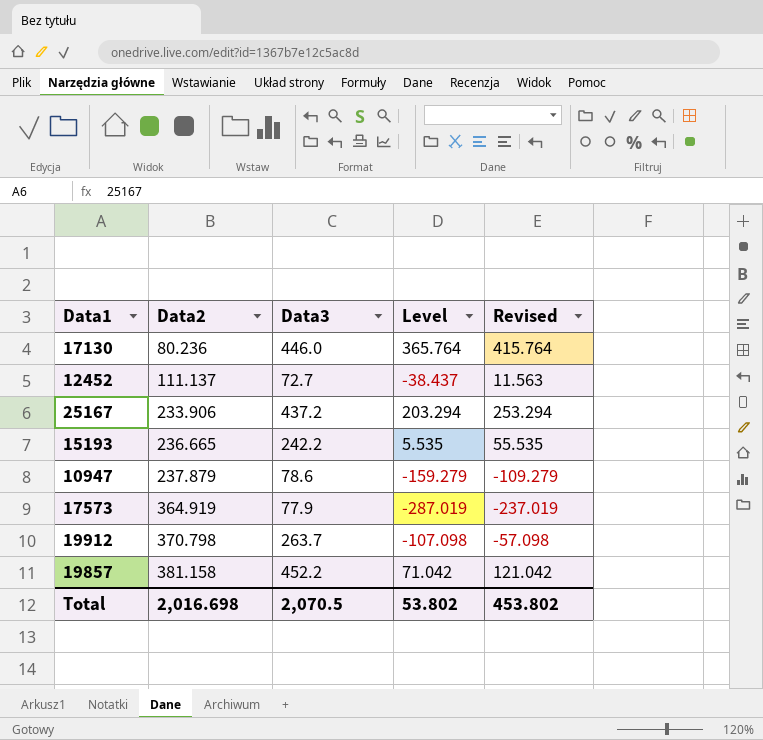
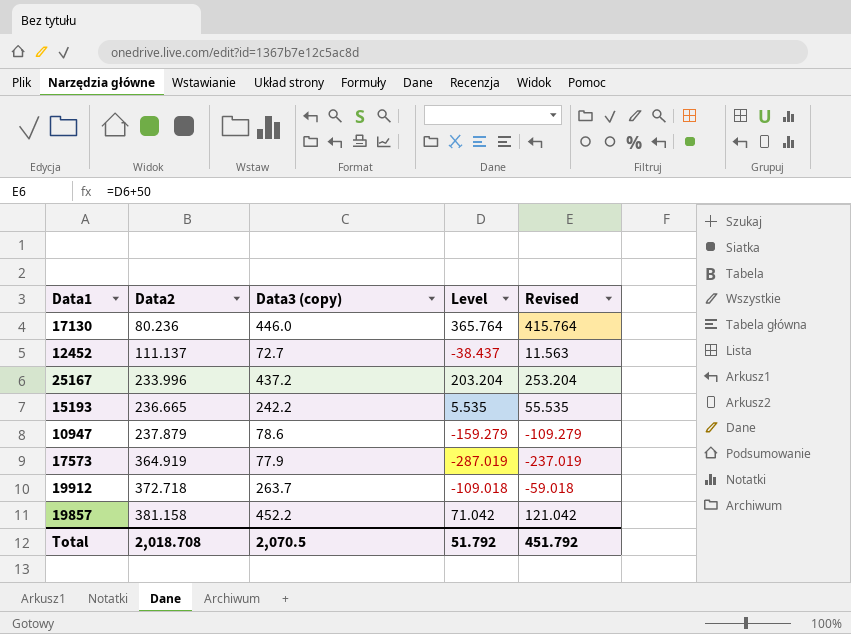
column name: Data3 -> Data3 (copy)
25167 | Data2: 233.906 -> 233.996
25167 | Level: 203.294 -> 203.204
25167 | Revised: 253.294 -> 253.204
19912 | Data2: 370.798 -> 372.718
19912 | Level: -107.098 -> -109.018
19912 | Revised: -57.098 -> -59.018
Total | Data2: 2,016.698 -> 2,018.708
Total | Level: 53.802 -> 51.792
Total | Revised: 453.802 -> 451.792

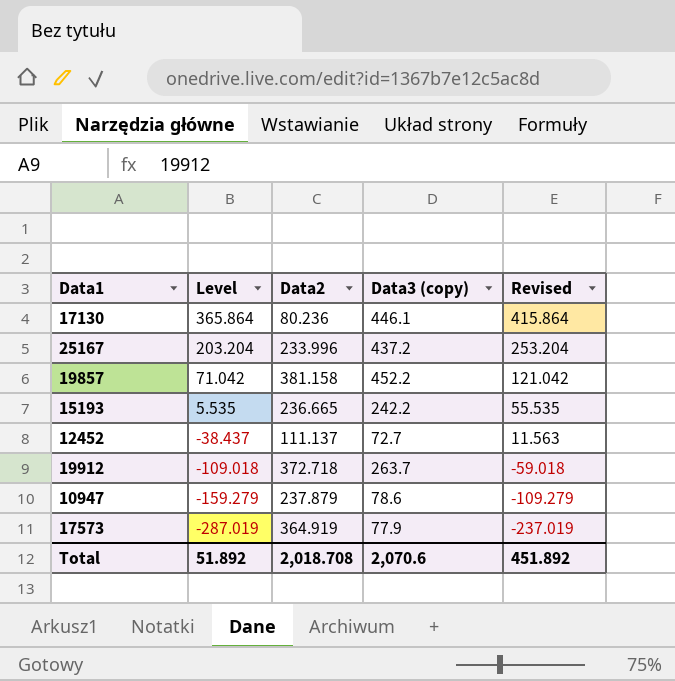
row order: Data2 ascending -> Level descending
column Level | position: 4 -> 2
17130 | Level: 365.764 -> 365.864
17130 | Data3 (copy): 446.0 -> 446.1
17130 | Revised: 415.764 -> 415.864
Total | Level: 51.792 -> 51.892
Total | Data3 (copy): 2,070.5 -> 2,070.6
Total | Revised: 451.792 -> 451.892

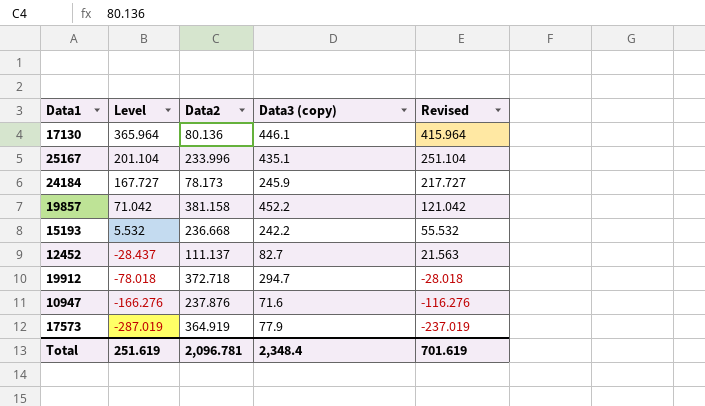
17130 | Level: 365.864 -> 365.964
17130 | Data2: 80.236 -> 80.136
17130 | Revised: 415.864 -> 415.964
25167 | Level: 203.204 -> 201.104
25167 | Data3 (copy): 437.2 -> 435.1
25167 | Revised: 253.204 -> 251.104
row 24184: none -> 167.727 | 78.173 | 245.9 | 217.727
15193 | Level: 5.535 -> 5.532
15193 | Data2: 236.665 -> 236.668
15193 | Revised: 55.535 -> 55.532
12452 | Level: -38.437 -> -28.437
12452 | Data3 (copy): 72.7 -> 82.7
12452 | Revised: 11.563 -> 21.563
19912 | Level: -109.018 -> -78.018
19912 | Data3 (copy): 263.7 -> 294.7
19912 | Revised: -59.018 -> -28.018
10947 | Level: -159.279 -> -166.276
10947 | Data2: 237.879 -> 237.876
10947 | Data3 (copy): 78.6 -> 71.6
10947 | Revised: -109.279 -> -116.276
Total | Level: 51.892 -> 251.619
Total | Data2: 2,018.708 -> 2,096.781
Total | Data3 (copy): 2,070.6 -> 2,348.4
Total | Revised: 451.892 -> 701.619

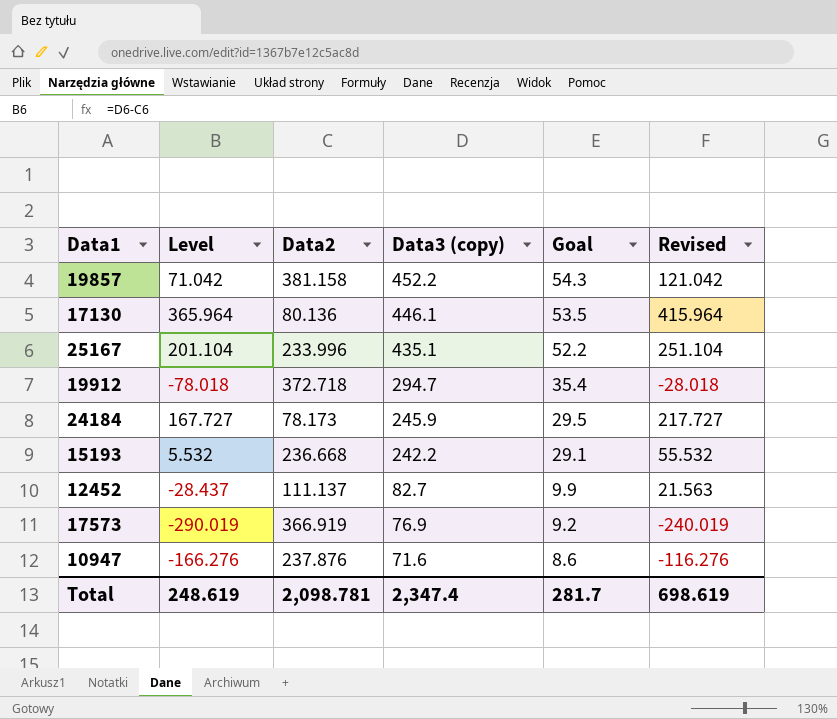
row order: Level descending -> Data3 (copy) descending
column Goal | formula: none -> [Data3 (copy)] * 0.12
17573 | Level: -287.019 -> -290.019
17573 | Data2: 364.919 -> 366.919
17573 | Data3 (copy): 77.9 -> 76.9
17573 | Revised: -237.019 -> -240.019
Total | Level: 251.619 -> 248.619
Total | Data2: 2,096.781 -> 2,098.781
Total | Data3 (copy): 2,348.4 -> 2,347.4
Total | Revised: 701.619 -> 698.619

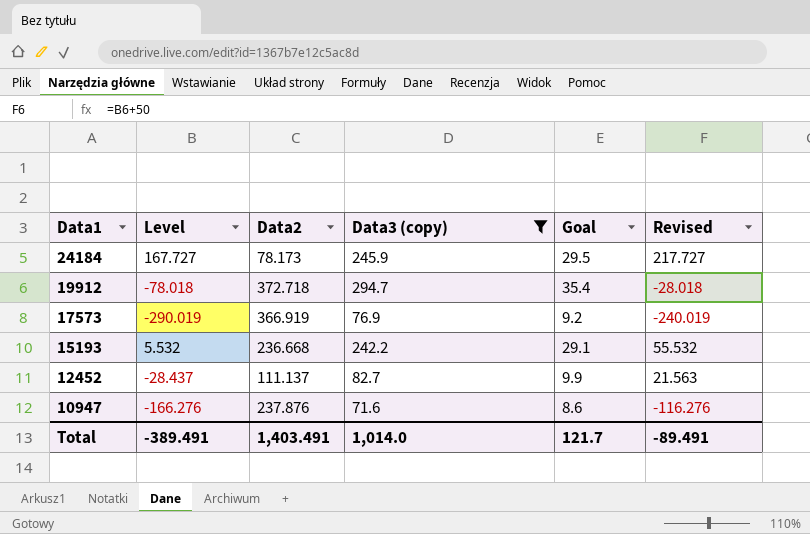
filter: none -> Data3 (copy) <= 294.7
row order: Data3 (copy) descending -> Data1 descending
Total | Level: 248.619 -> -389.491
Total | Data2: 2,098.781 -> 1,403.491
Total | Data3 (copy): 2,347.4 -> 1,014.0
Total | Goal: 281.7 -> 121.7
Total | Revised: 698.619 -> -89.491

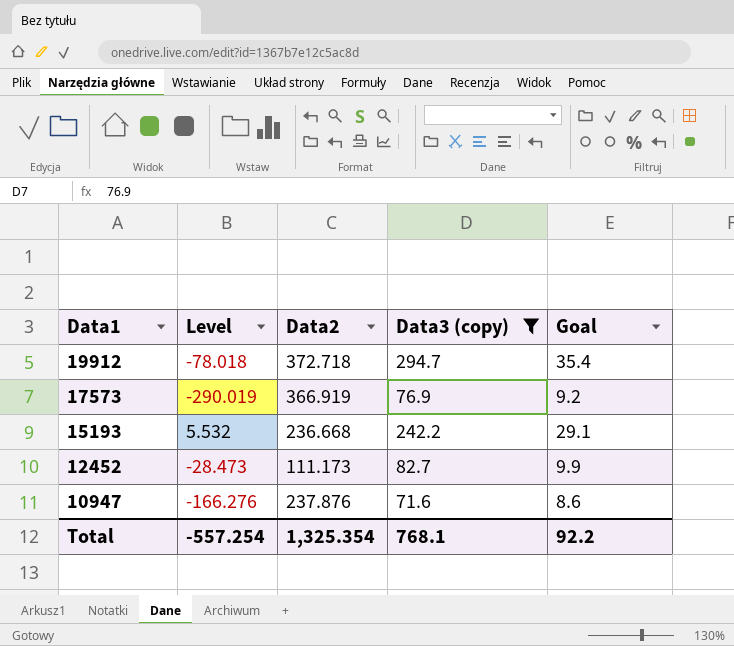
column Revised | formula: [Level] + 50 -> none
row 24184: 167.727 | 78.173 | 245.9 | 29.5 | 217.727 -> none
12452 | Level: -28.437 -> -28.473
12452 | Data2: 111.137 -> 111.173
Total | Level: -389.491 -> -557.254
Total | Data2: 1,403.491 -> 1,325.354
Total | Data3 (copy): 1,014.0 -> 768.1
Total | Goal: 121.7 -> 92.2

